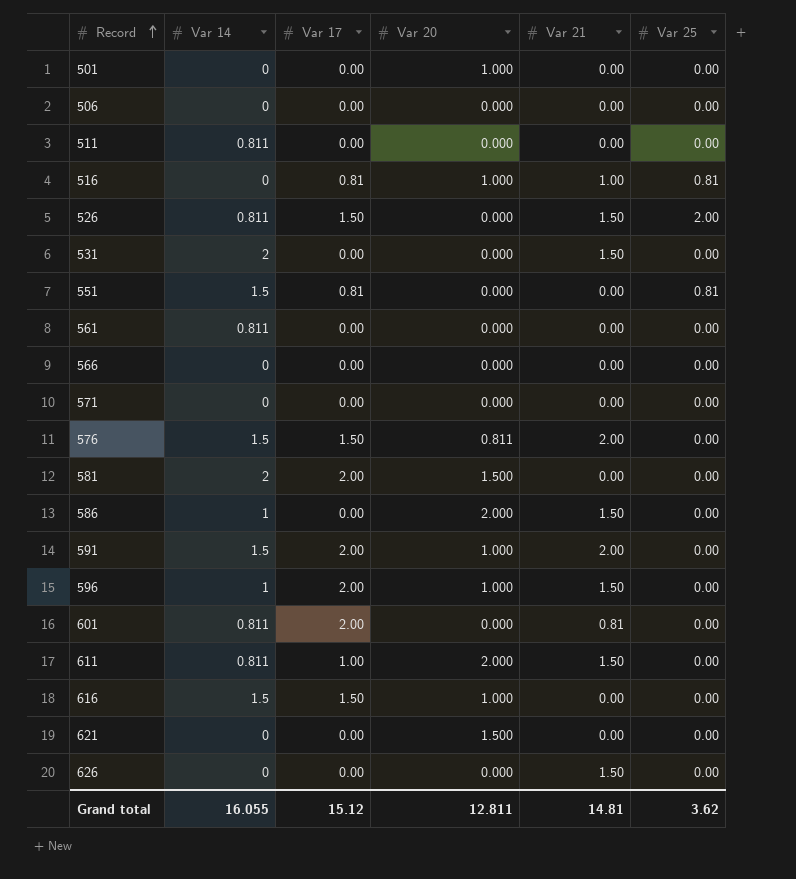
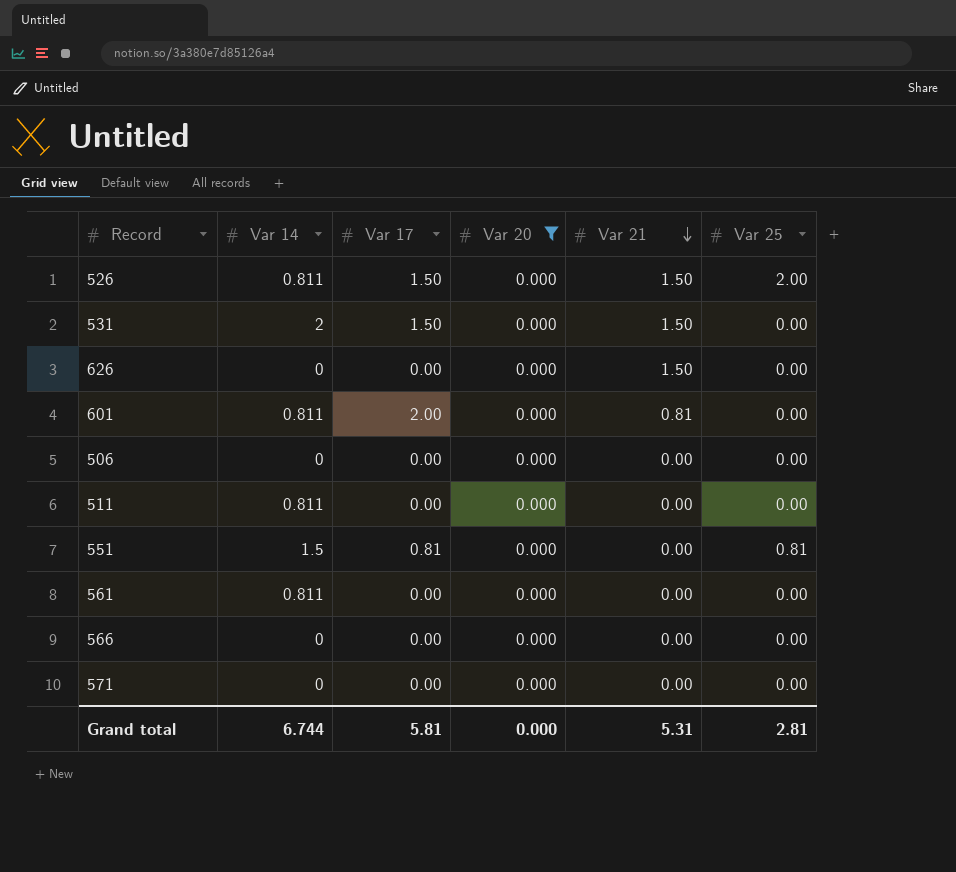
filter: none -> Var 20 = 0.000
row order: Record ascending -> Var 21 descending
531 | Var 17: 0.00 -> 1.50
Grand total | Var 14: 16.055 -> 6.744
Grand total | Var 17: 15.12 -> 5.81
Grand total | Var 20: 12.811 -> 0.000
Grand total | Var 21: 14.81 -> 5.31
Grand total | Var 25: 3.62 -> 2.81

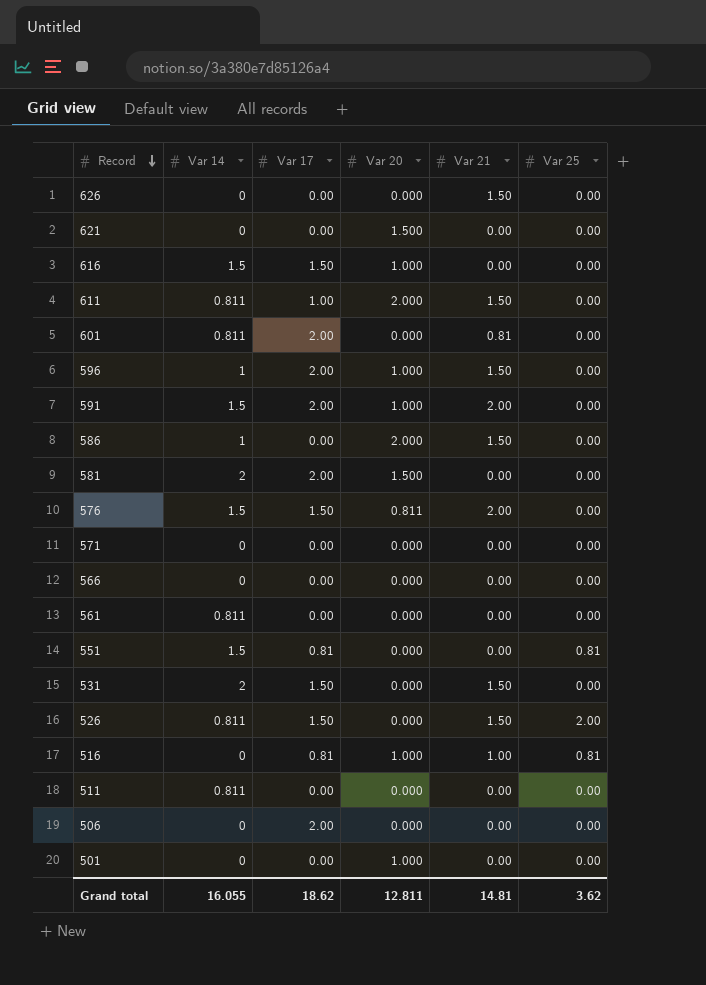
filter: Var 20 = 0.000 -> none
row order: Var 21 descending -> Record descending
506 | Var 17: 0.00 -> 2.00
Grand total | Var 14: 6.744 -> 16.055
Grand total | Var 17: 5.81 -> 18.62
Grand total | Var 20: 0.000 -> 12.811
Grand total | Var 21: 5.31 -> 14.81
Grand total | Var 25: 2.81 -> 3.62

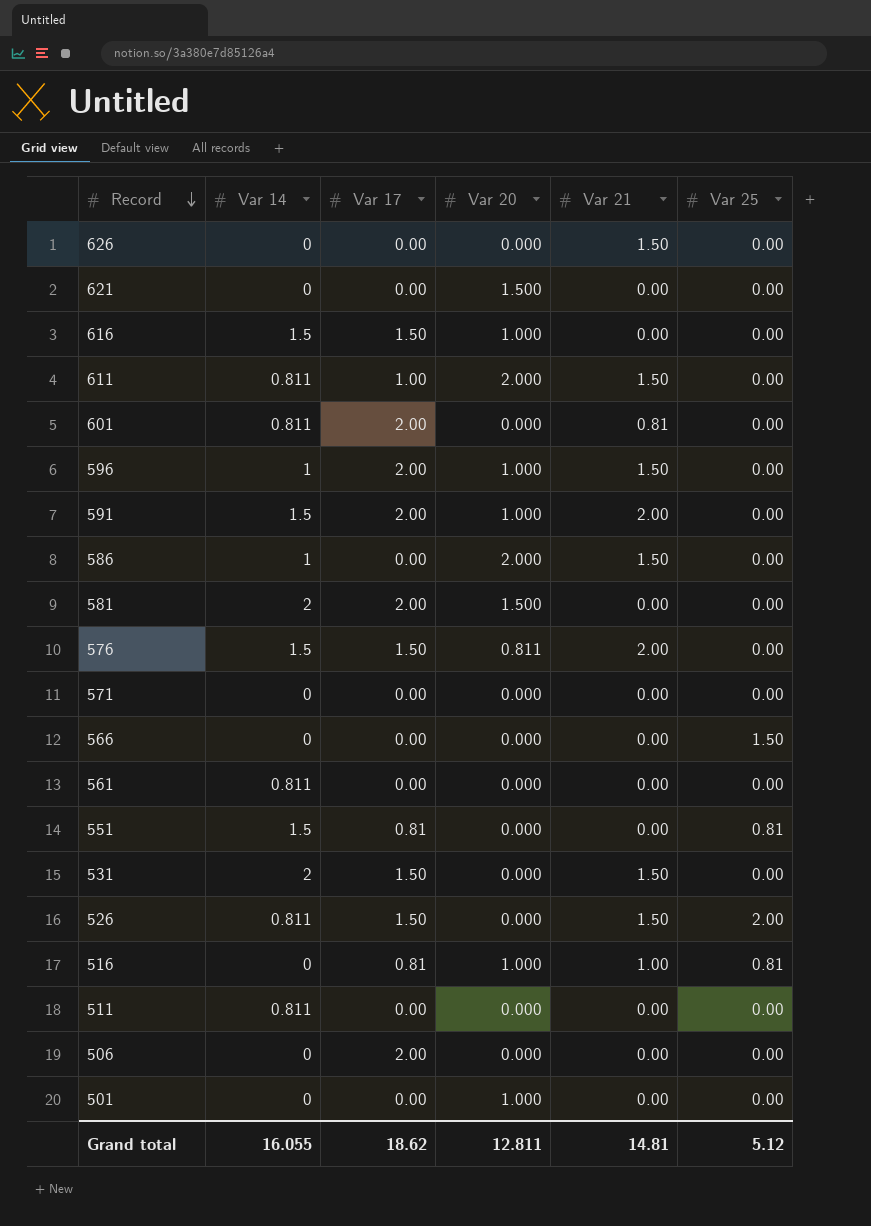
566 | Var 25: 0.00 -> 1.50
Grand total | Var 25: 3.62 -> 5.12

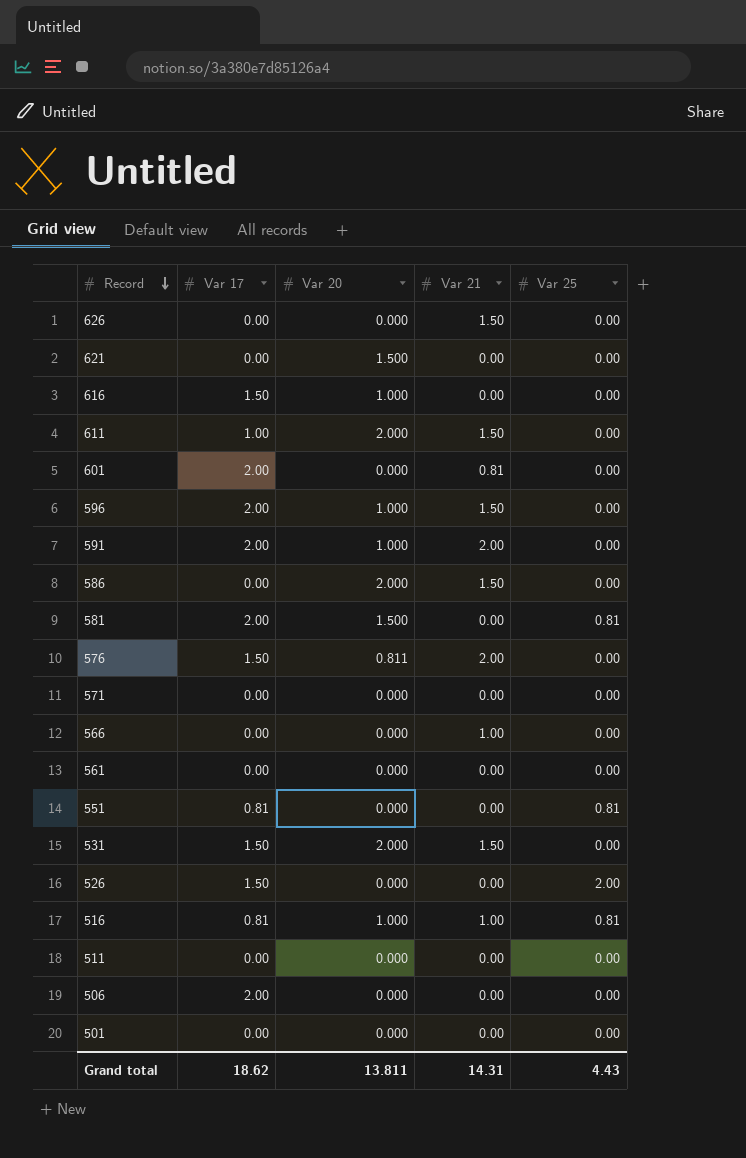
column Var 14 | position: 2 -> none
581 | Var 25: 0.00 -> 0.81
566 | Var 21: 0.00 -> 1.00
566 | Var 25: 1.50 -> 0.00
531 | Var 20: 0.000 -> 2.000
526 | Var 21: 1.50 -> 0.00
501 | Var 20: 1.000 -> 0.000
Grand total | Var 20: 12.811 -> 13.811
Grand total | Var 21: 14.81 -> 14.31
Grand total | Var 25: 5.12 -> 4.43

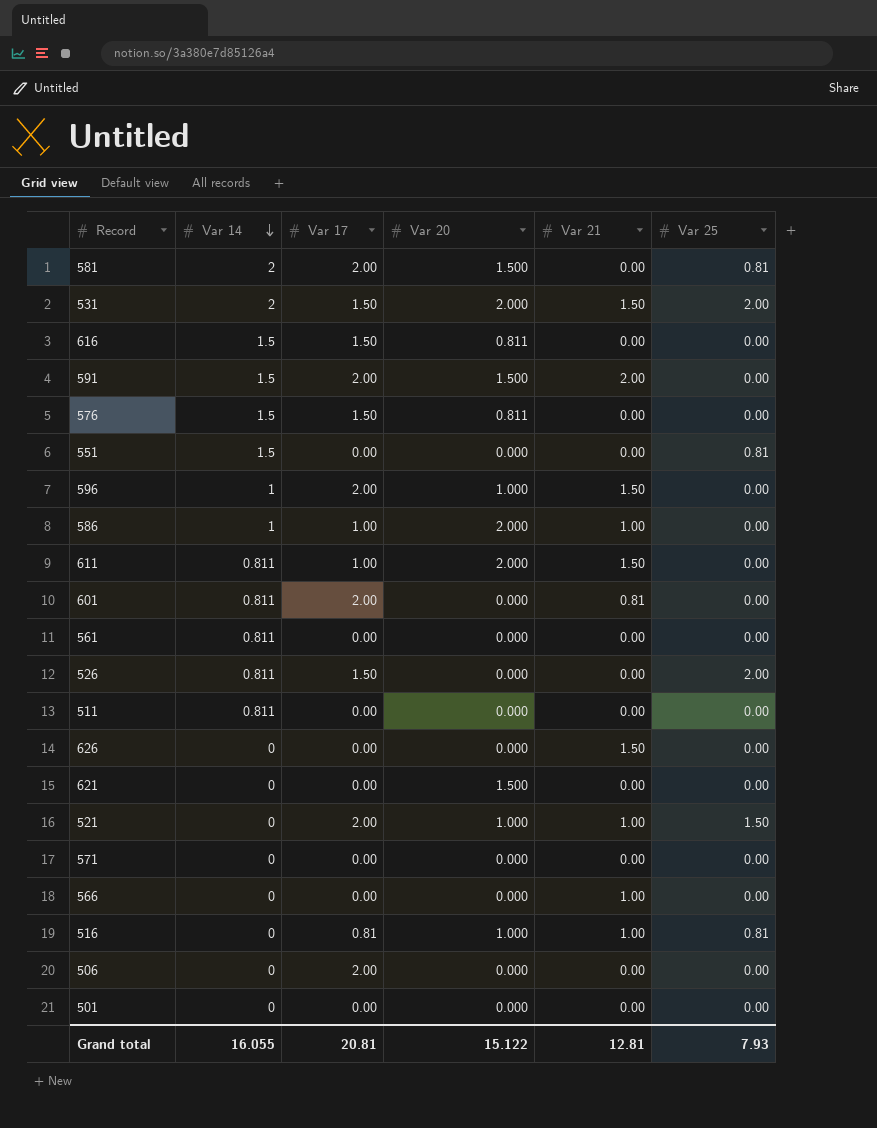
row order: Record descending -> Var 14 descending
column Var 14 | position: none -> 2
531 | Var 25: 0.00 -> 2.00
616 | Var 20: 1.000 -> 0.811
591 | Var 20: 1.000 -> 1.500
576 | Var 21: 2.00 -> 0.00
551 | Var 17: 0.81 -> 0.00
586 | Var 17: 0.00 -> 1.00
586 | Var 21: 1.50 -> 1.00
row 521: none -> 0 | 2.00 | 1.000 | 1.00 | 1.50
Grand total | Var 17: 18.62 -> 20.81
Grand total | Var 20: 13.811 -> 15.122
Grand total | Var 21: 14.31 -> 12.81
Grand total | Var 25: 4.43 -> 7.93

